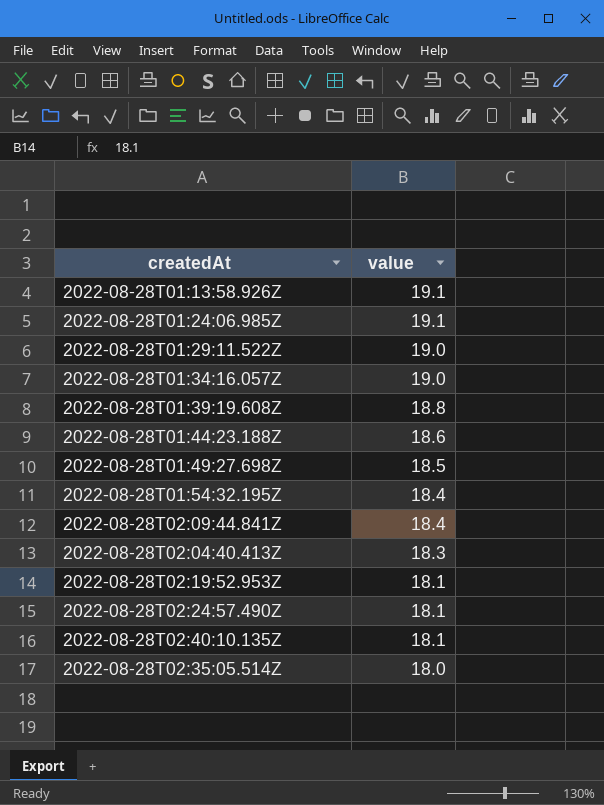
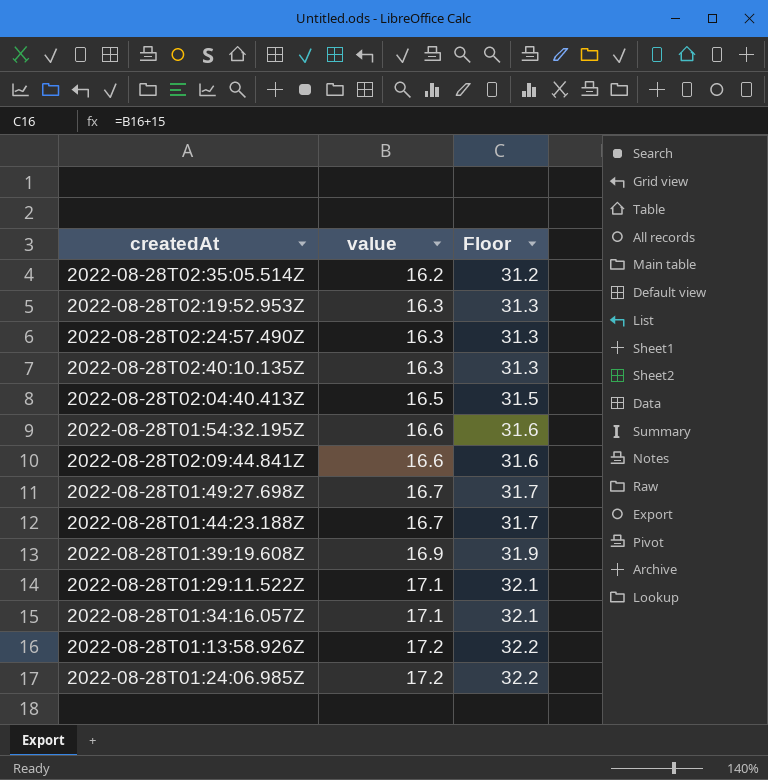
row order: value descending -> value ascending
column Floor | formula: none -> [value] + 15
2022-08-28T02:35:05.514Z | value: 18.0 -> 16.2
2022-08-28T02:19:52.953Z | value: 18.1 -> 16.3
2022-08-28T02:24:57.490Z | value: 18.1 -> 16.3
2022-08-28T02:40:10.135Z | value: 18.1 -> 16.3
2022-08-28T02:04:40.413Z | value: 18.3 -> 16.5
2022-08-28T01:54:32.195Z | value: 18.4 -> 16.6
2022-08-28T02:09:44.841Z | value: 18.4 -> 16.6
2022-08-28T01:49:27.698Z | value: 18.5 -> 16.7
2022-08-28T01:44:23.188Z | value: 18.6 -> 16.7
2022-08-28T01:39:19.608Z | value: 18.8 -> 16.9
2022-08-28T01:29:11.522Z | value: 19.0 -> 17.1
2022-08-28T01:34:16.057Z | value: 19.0 -> 17.1
2022-08-28T01:13:58.926Z | value: 19.1 -> 17.2
2022-08-28T01:24:06.985Z | value: 19.1 -> 17.2

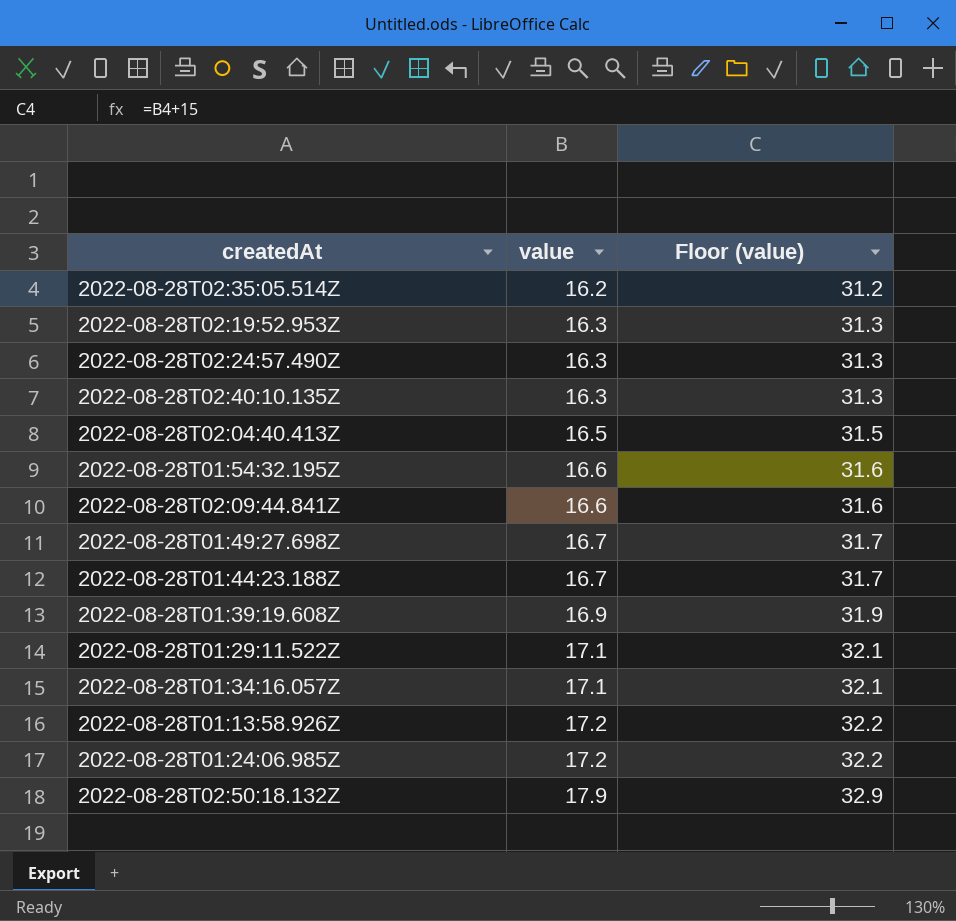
column name: Floor -> Floor (value)
row 2022-08-28T02:50:18.132Z: none -> 17.9 | 32.9

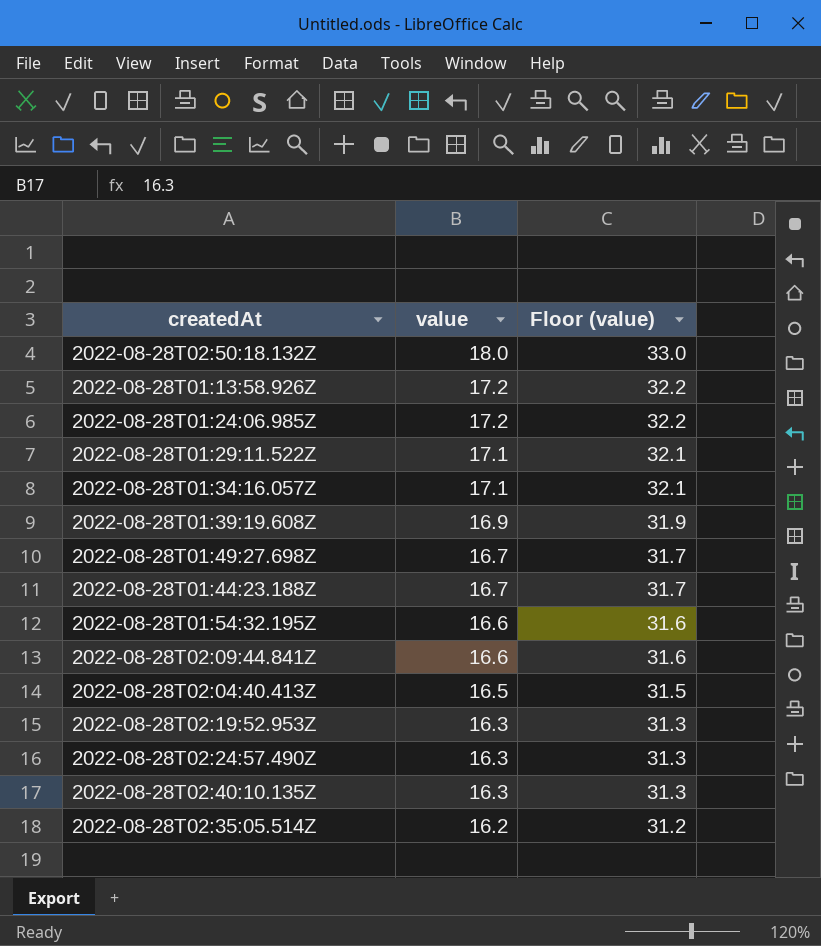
row order: value ascending -> value descending
2022-08-28T02:50:18.132Z | value: 17.9 -> 18.0
2022-08-28T02:50:18.132Z | Floor (value): 32.9 -> 33.0

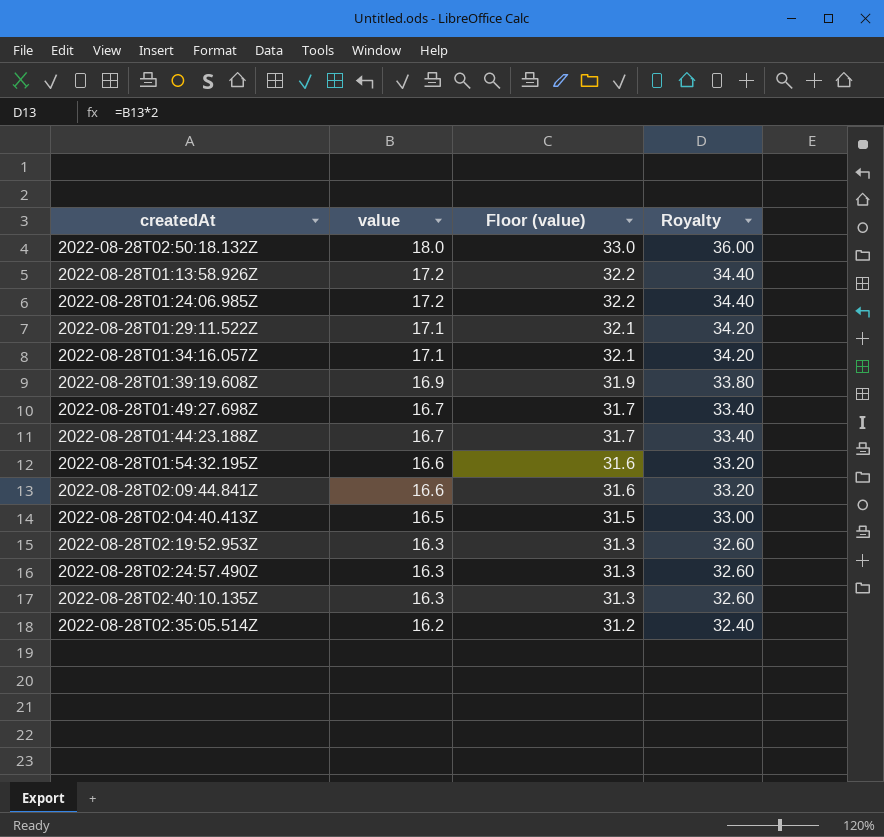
column Royalty | formula: none -> [value] * 2

